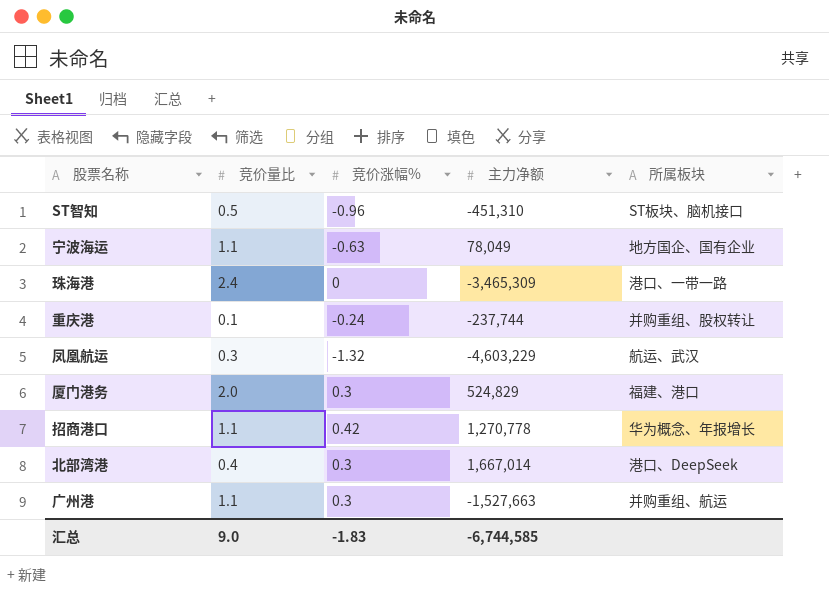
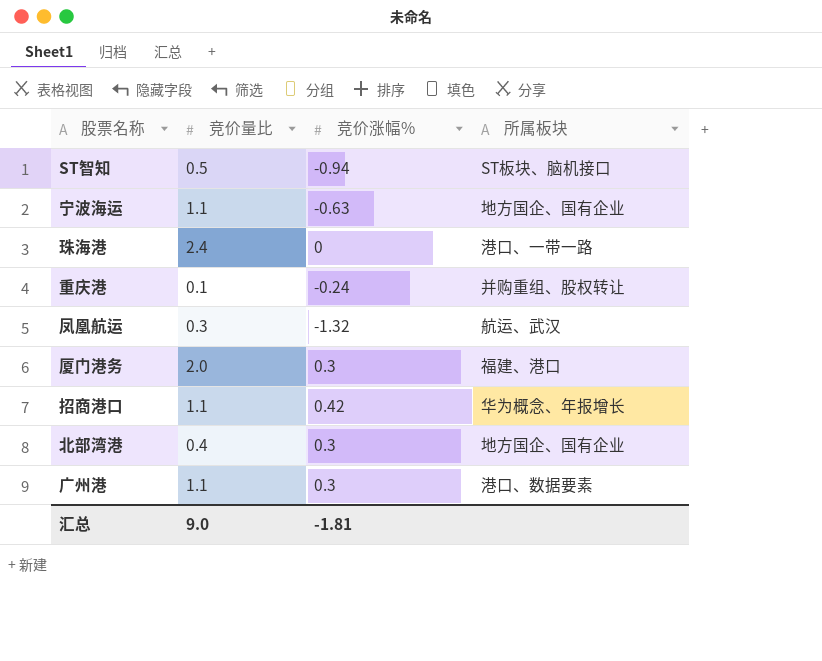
column 主力净额 | position: 4 -> none
ST智知 | 竞价涨幅%: -0.96 -> -0.94
北部湾港 | 所属板块: 港口、DeepSeek -> 地方国企、国有企业
广州港 | 所属板块: 并购重组、航运 -> 港口、数据要素
汇总 | 竞价涨幅%: -1.83 -> -1.81

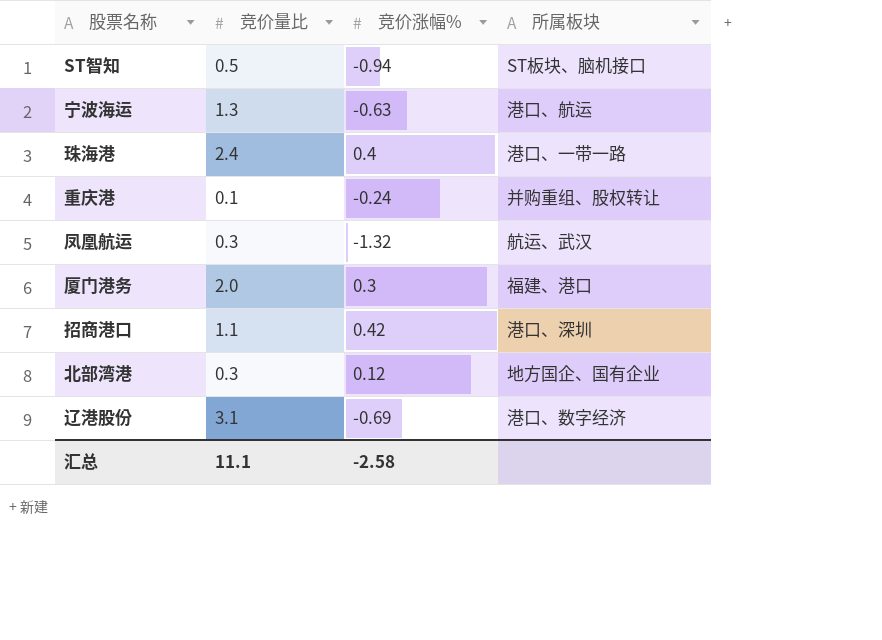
row 广州港: 1.1 | 0.3 | 港口、数据要素 -> none
宁波海运 | 竞价量比: 1.1 -> 1.3
宁波海运 | 所属板块: 地方国企、国有企业 -> 港口、航运
珠海港 | 竞价涨幅%: 0 -> 0.4
招商港口 | 所属板块: 华为概念、年报增长 -> 港口、深圳
北部湾港 | 竞价量比: 0.4 -> 0.3
北部湾港 | 竞价涨幅%: 0.3 -> 0.12
row 辽港股份: none -> 3.1 | -0.69 | 港口、数字经济
汇总 | 竞价量比: 9.0 -> 11.1
汇总 | 竞价涨幅%: -1.81 -> -2.58

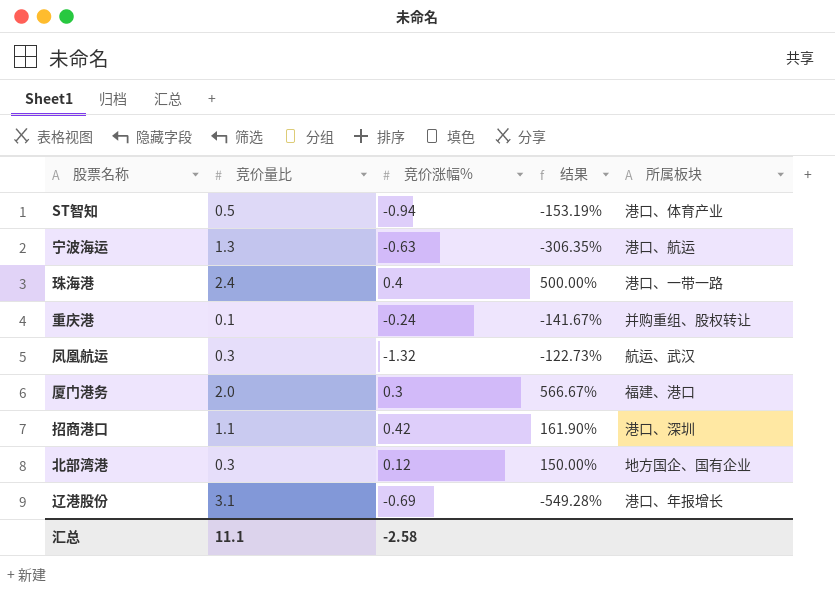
column 结果 | formula: none -> ([竞价量比] - [竞价涨幅%]) / [竞价涨幅%]
ST智知 | 所属板块: ST板块、脑机接口 -> 港口、体育产业
辽港股份 | 所属板块: 港口、数字经济 -> 港口、年报增长

